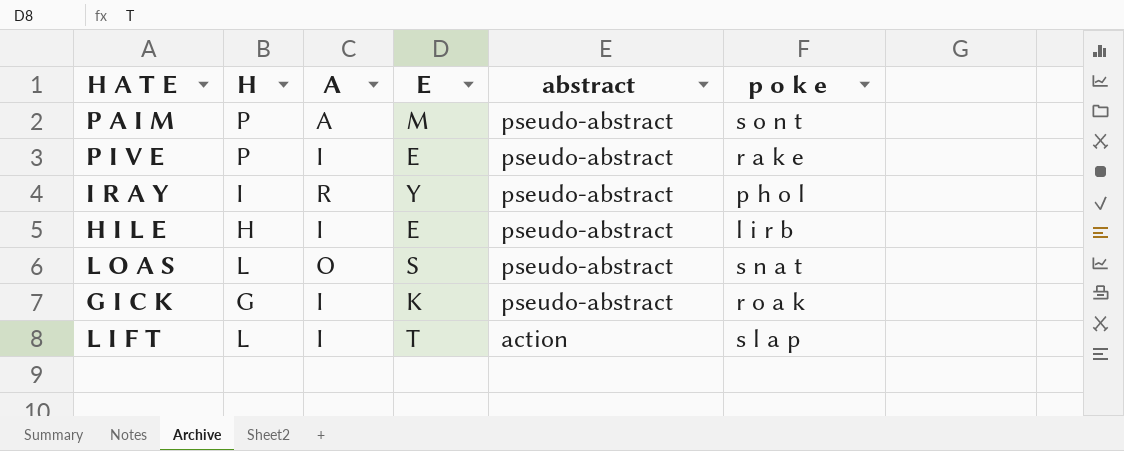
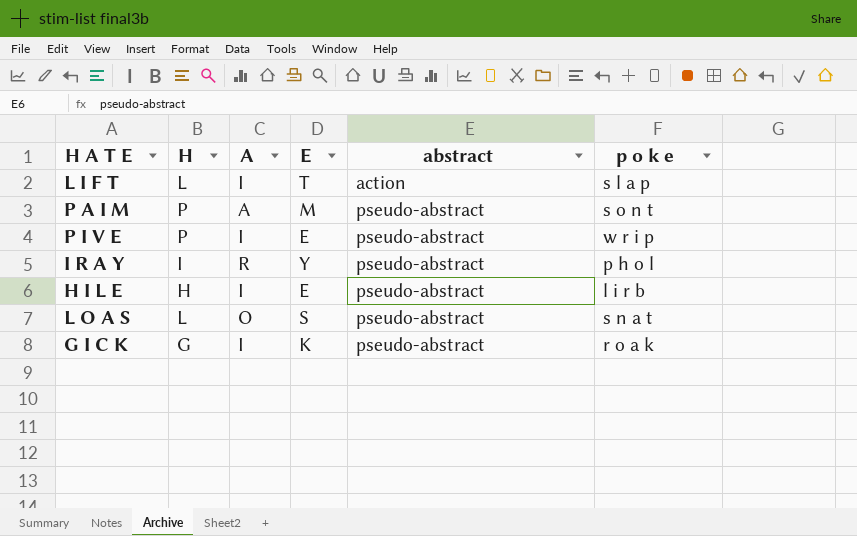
row order: abstract descending -> abstract ascending
P I V E | p o k e: r a k e -> w r i p

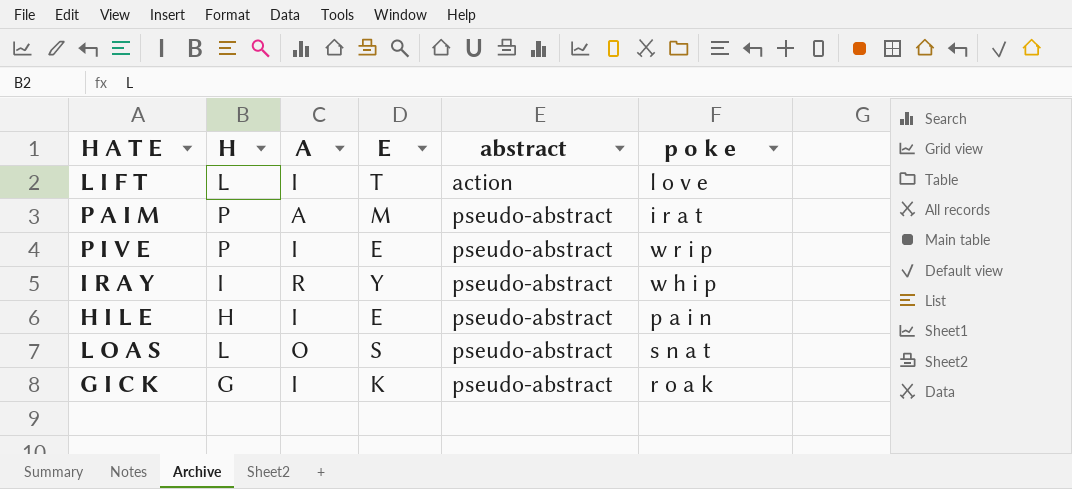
L I F T | p o k e: s l a p -> l o v e
P A I M | p o k e: s o n t -> i r a t
I R A Y | p o k e: p h o l -> w h i p
H I L E | p o k e: l i r b -> p a i n

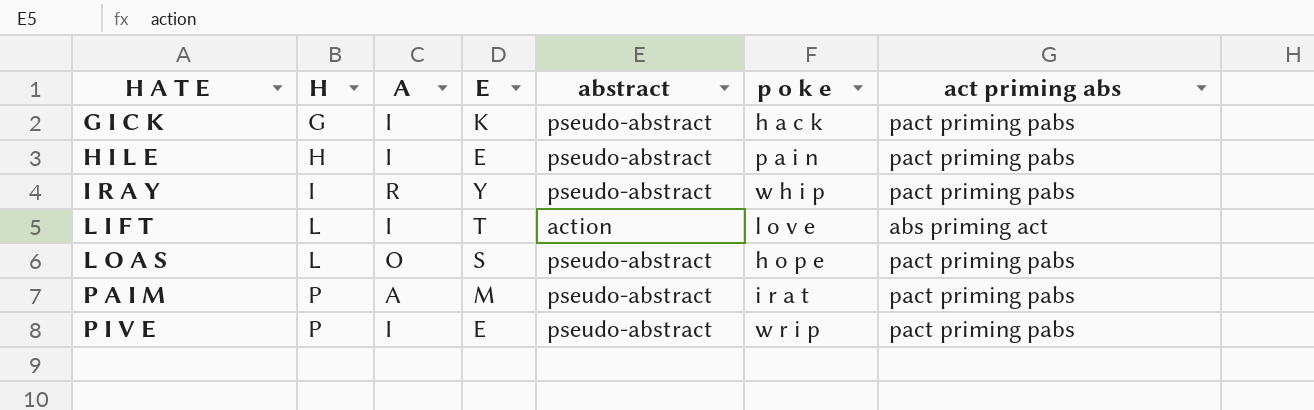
row order: abstract ascending -> H A T E ascending
column act priming abs | position: none -> 7
G I C K | p o k e: r o a k -> h a c k
L O A S | p o k e: s n a t -> h o p e

